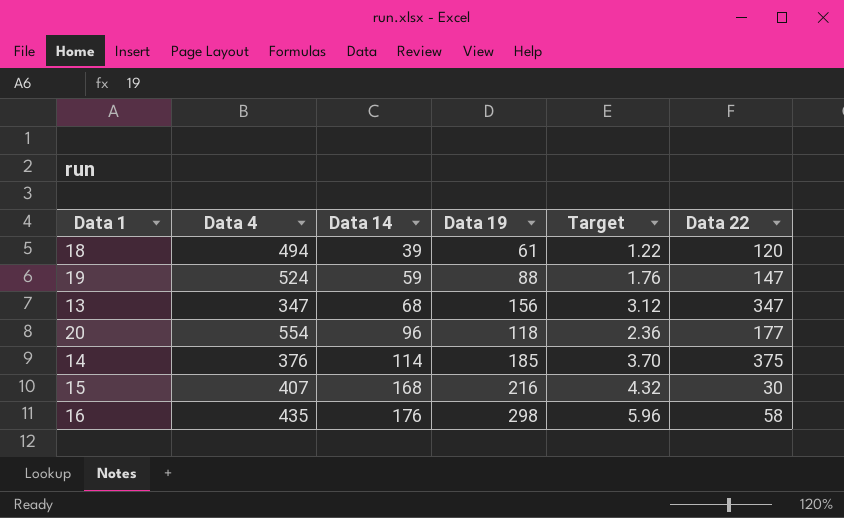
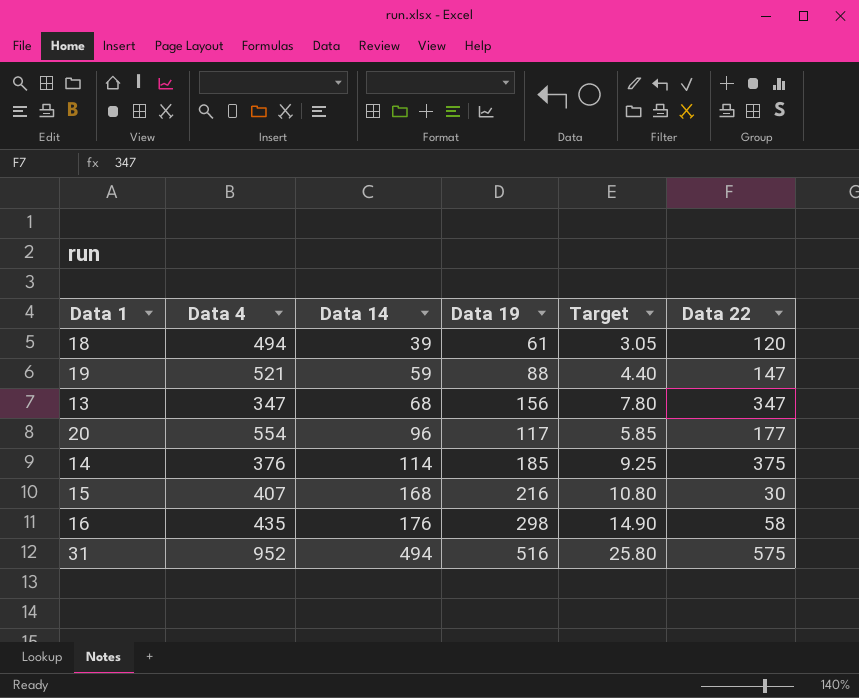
column Target | formula: [Data 19] * 0.02 -> [Data 19] * 0.05
19 | Data 4: 524 -> 521
20 | Data 19: 118 -> 117
row 31: none -> 952 | 494 | 516 | 25.80 | 575

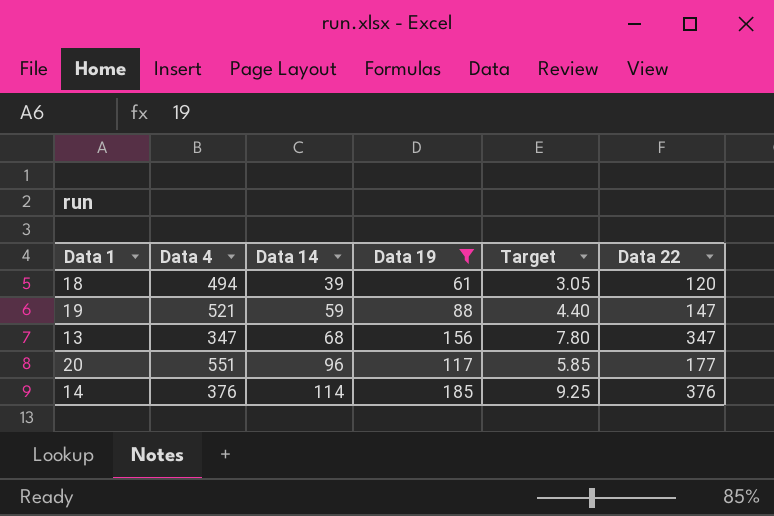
filter: none -> Data 19 <= 185
20 | Data 4: 554 -> 551
14 | Data 22: 375 -> 376

